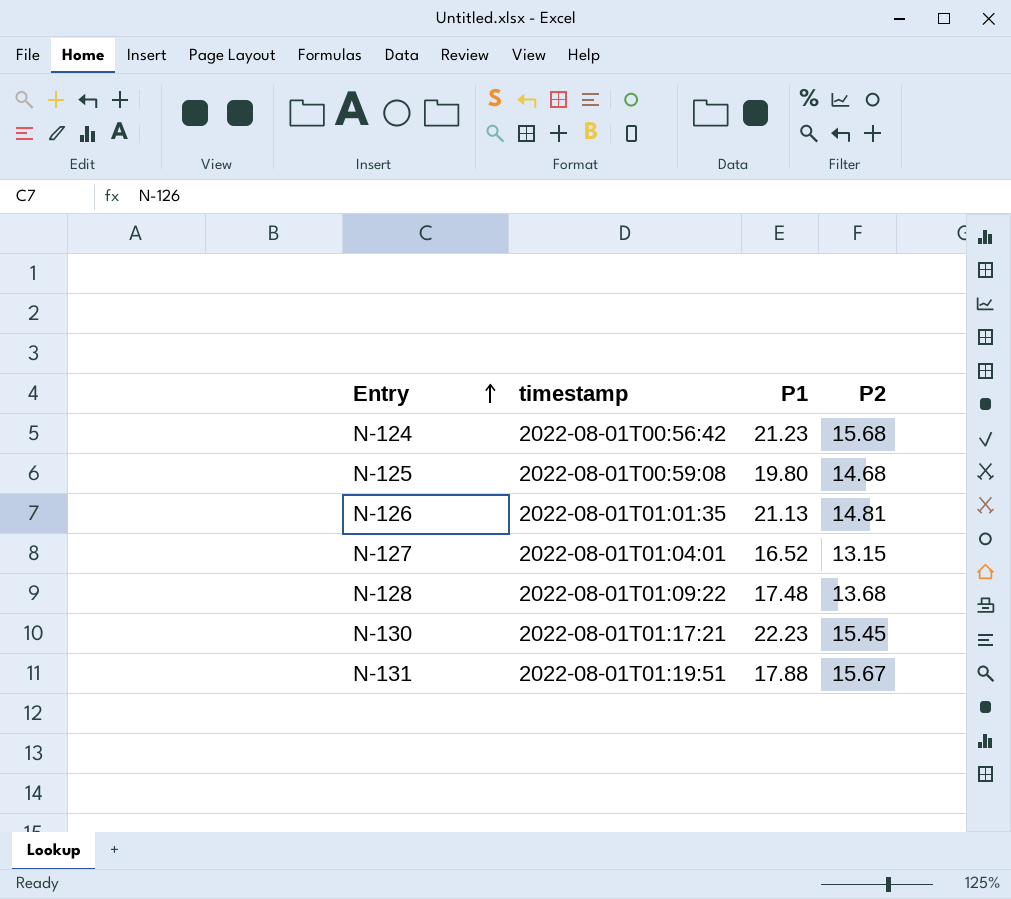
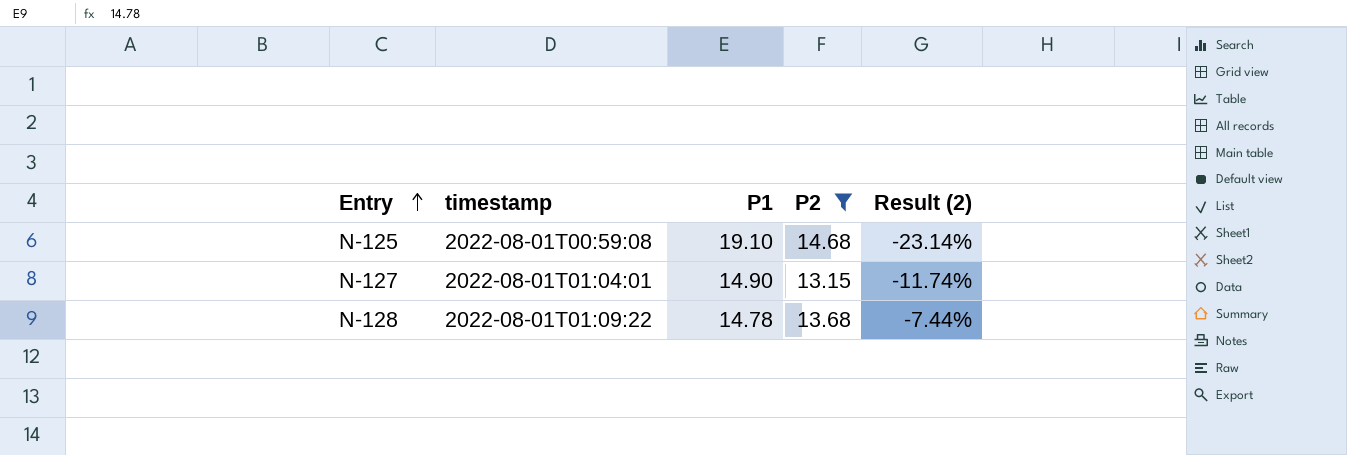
filter: none -> P2 <= 14.68
column Result (2) | formula: none -> ([P2] - [P1]) / [P1]
N-125 | P1: 19.80 -> 19.10
N-127 | P1: 16.52 -> 14.90
N-128 | P1: 17.48 -> 14.78

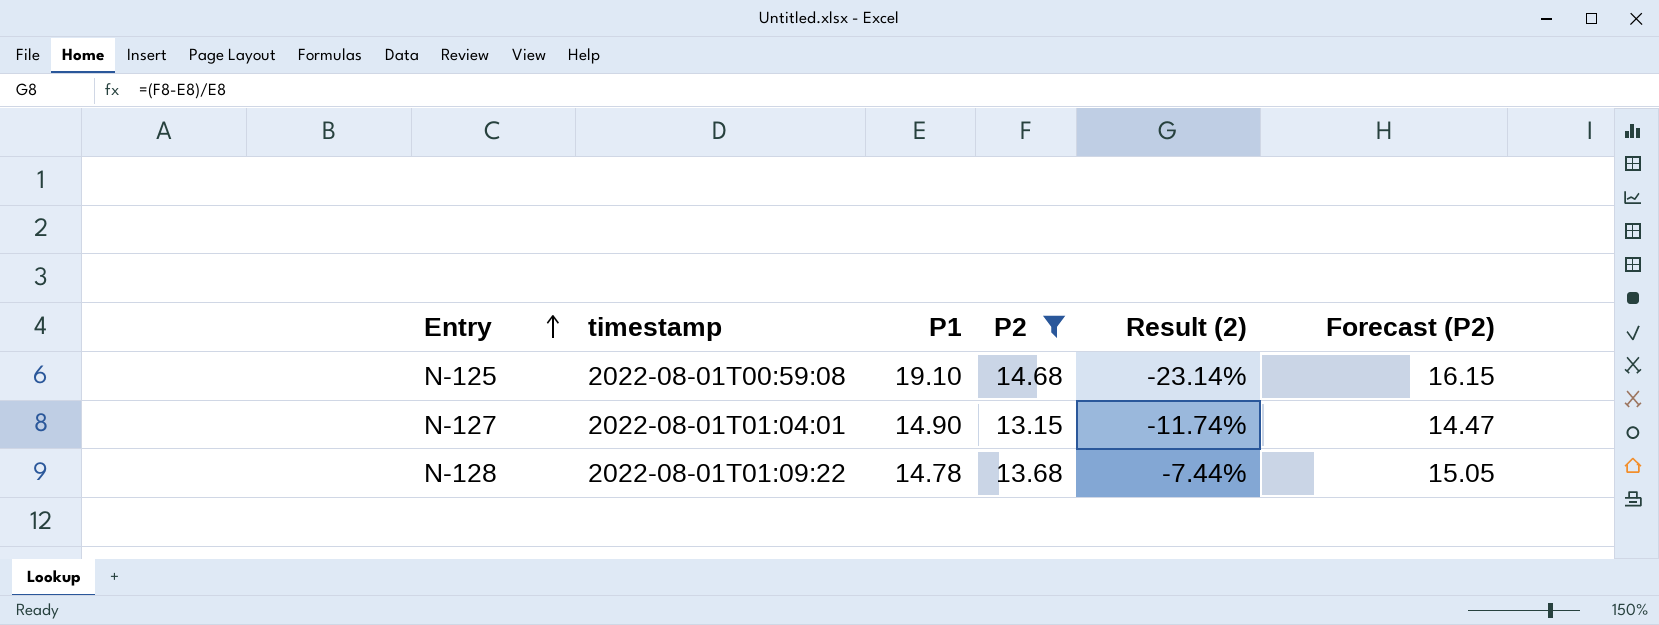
column Forecast (P2) | formula: none -> [P2] * 1.1

